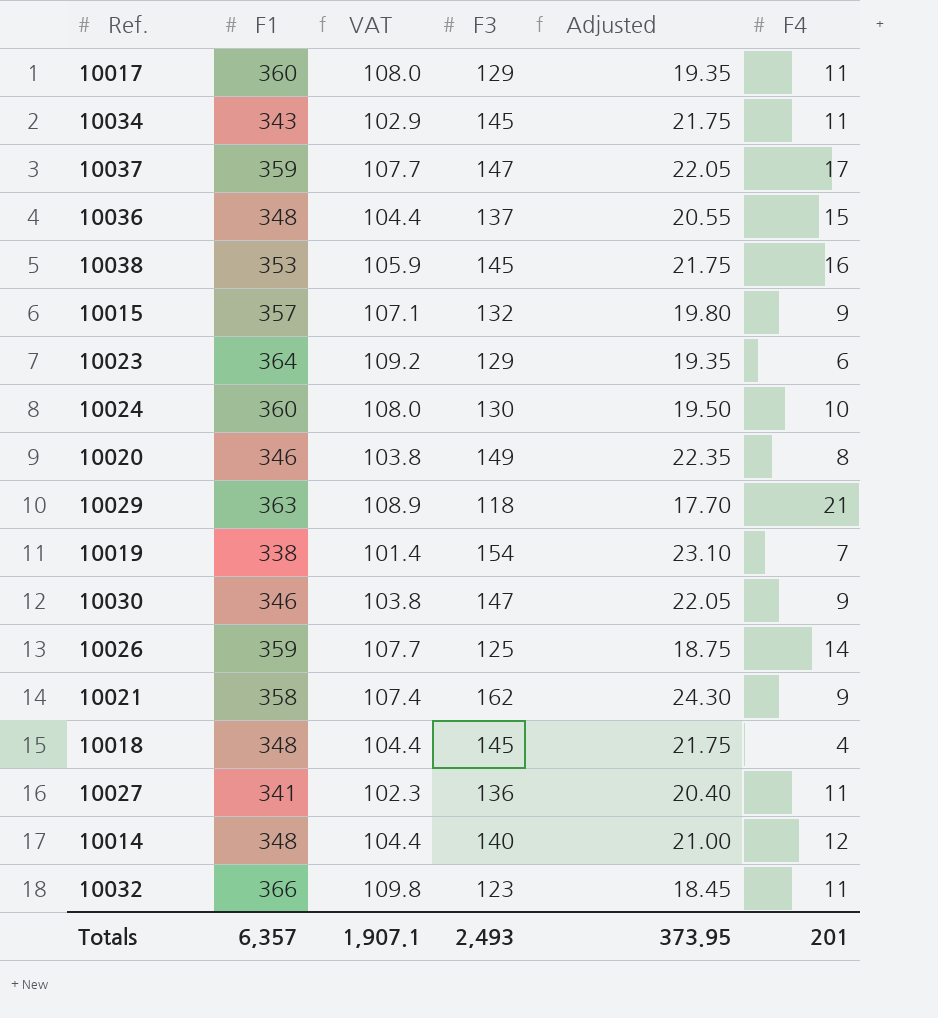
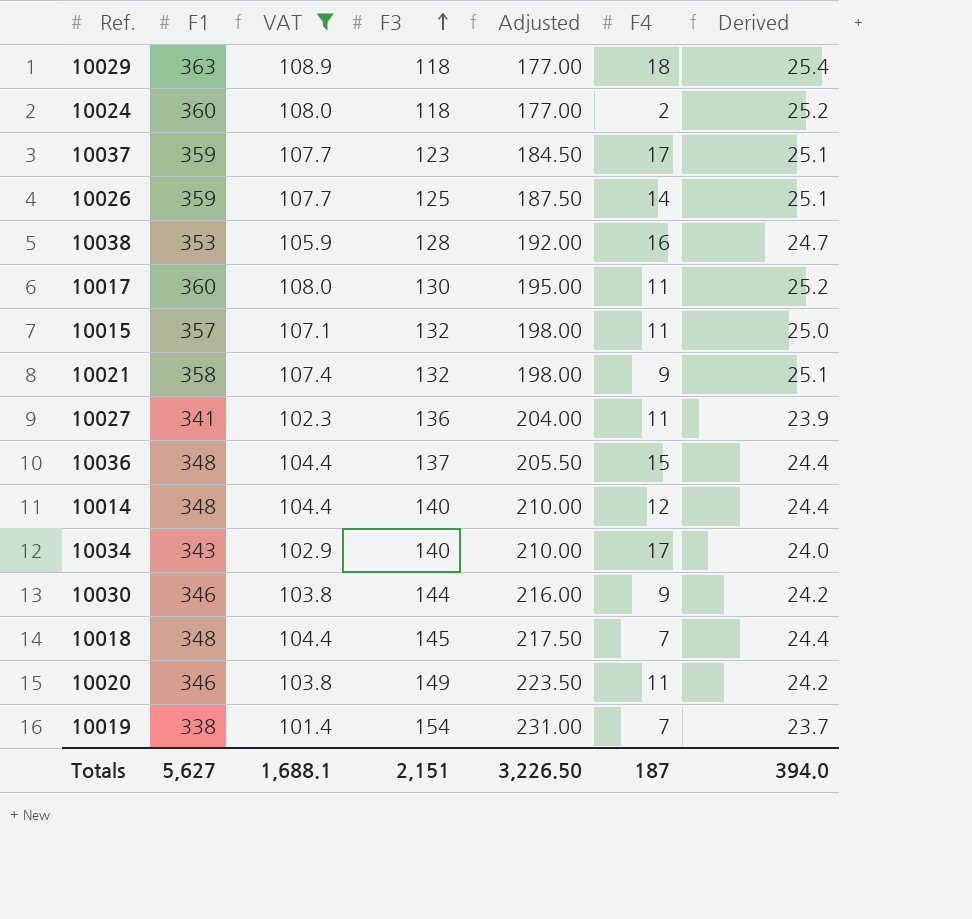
filter: none -> VAT <= 108.9
row order: none -> F3 ascending
column Adjusted | formula: [F3] * 0.15 -> [F3] * 1.5
column Derived | formula: none -> [F1] * 0.07
10029 | F4: 21 -> 18
10024 | F3: 130 -> 118
10024 | F4: 10 -> 2
10037 | F3: 147 -> 123
10038 | F3: 145 -> 128
10017 | F3: 129 -> 130
10015 | F4: 9 -> 11
10021 | F3: 162 -> 132
10034 | F3: 145 -> 140
10034 | F4: 11 -> 17
10030 | F3: 147 -> 144
10018 | F4: 4 -> 7
10020 | F4: 8 -> 11
Totals | F1: 6,357 -> 5,627
Totals | VAT: 1,907.1 -> 1,688.1
Totals | F3: 2,493 -> 2,151
Totals | Adjusted: 373.95 -> 3,226.50
Totals | F4: 201 -> 187

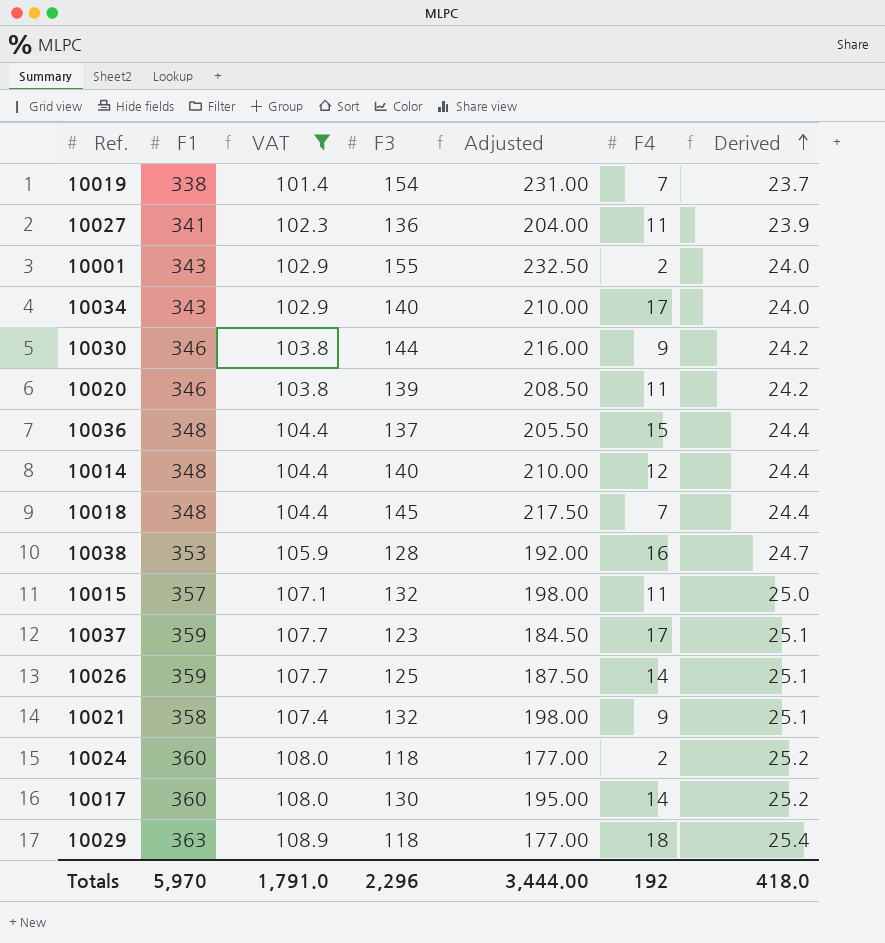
row order: F3 ascending -> Derived ascending
row 10001: none -> 343 | 102.9 | 155 | 232.50 | 2 | 24.0
10020 | F3: 149 -> 139
10020 | Adjusted: 223.50 -> 208.50
10017 | F4: 11 -> 14
Totals | F1: 5,627 -> 5,970
Totals | VAT: 1,688.1 -> 1,791.0
Totals | F3: 2,151 -> 2,296
Totals | Adjusted: 3,226.50 -> 3,444.00
Totals | F4: 187 -> 192
Totals | Derived: 394.0 -> 418.0

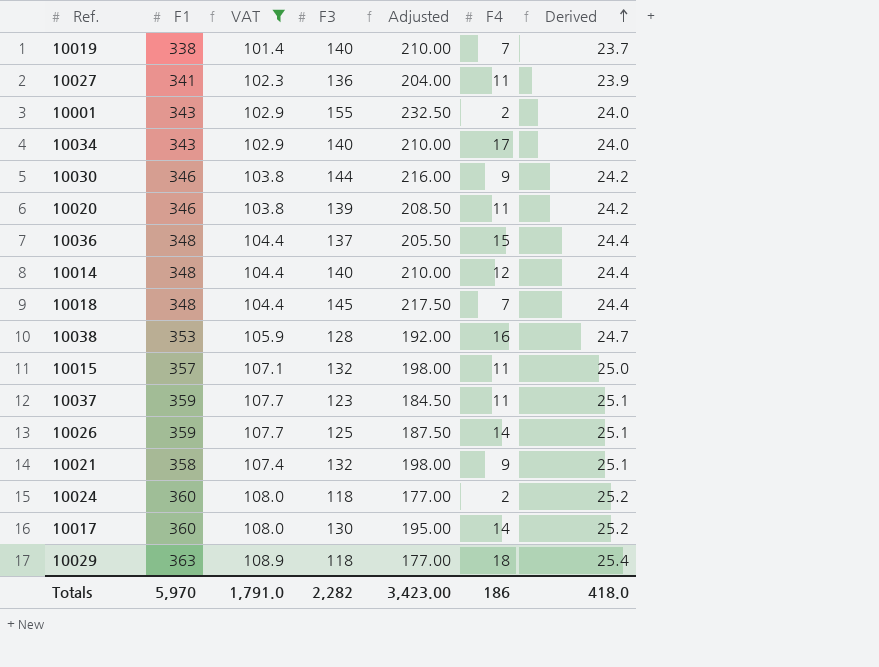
10019 | F3: 154 -> 140
10019 | Adjusted: 231.00 -> 210.00
10037 | F4: 17 -> 11
Totals | F3: 2,296 -> 2,282
Totals | Adjusted: 3,444.00 -> 3,423.00
Totals | F4: 192 -> 186

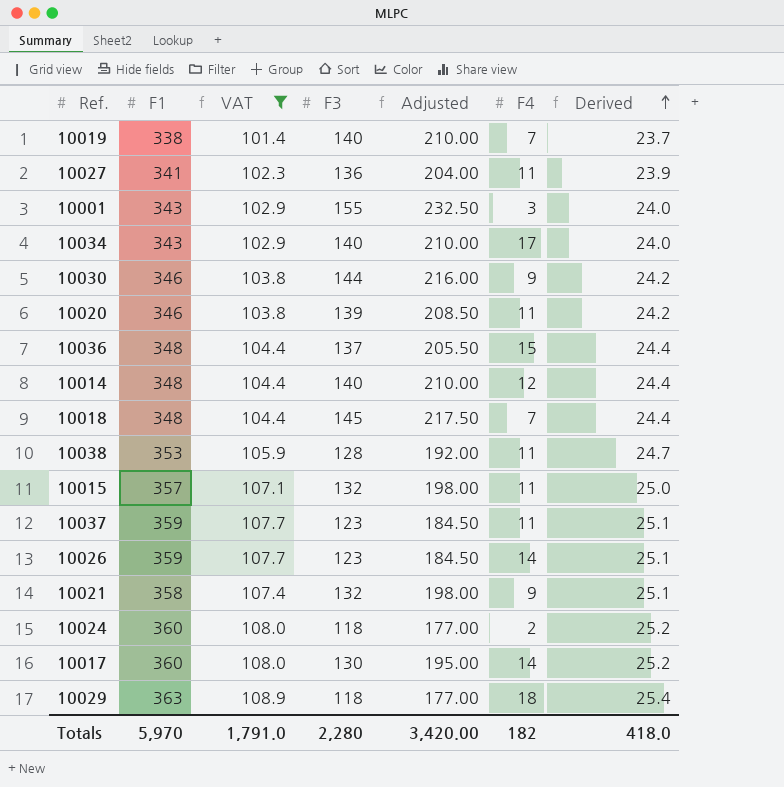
10001 | F4: 2 -> 3
10038 | F4: 16 -> 11
10026 | F3: 125 -> 123
10026 | Adjusted: 187.50 -> 184.50
Totals | F3: 2,282 -> 2,280
Totals | Adjusted: 3,423.00 -> 3,420.00
Totals | F4: 186 -> 182

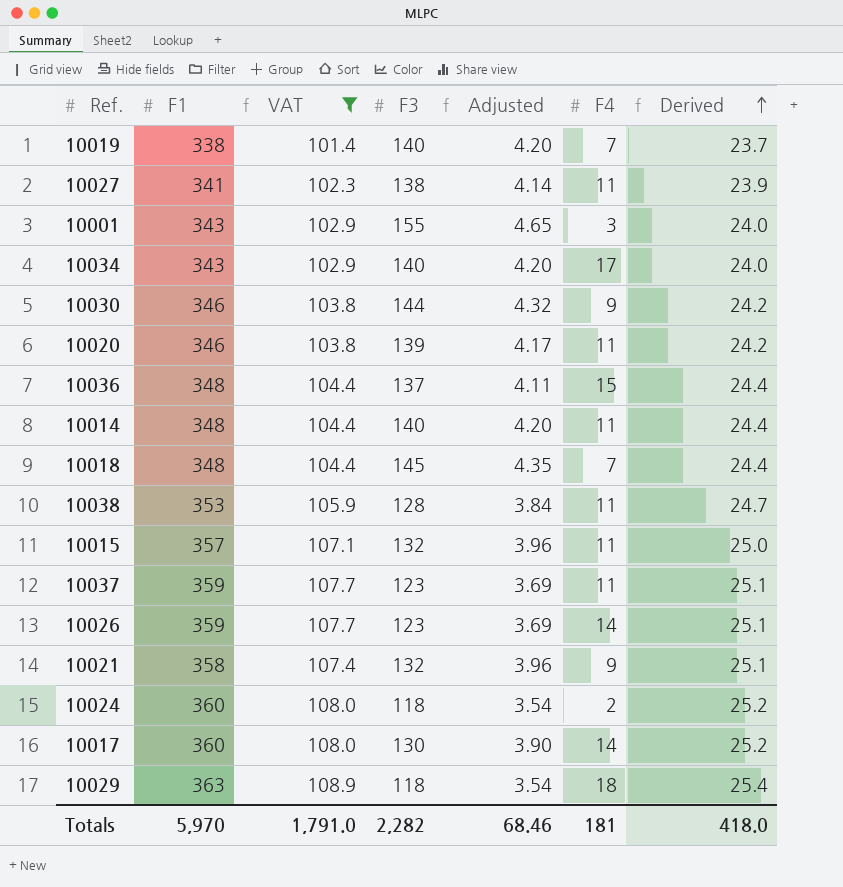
column Adjusted | formula: [F3] * 1.5 -> [F3] * 0.03
10027 | F3: 136 -> 138
10014 | F4: 12 -> 11
Totals | F3: 2,280 -> 2,282
Totals | Adjusted: 3,420.00 -> 68.46
Totals | F4: 182 -> 181

